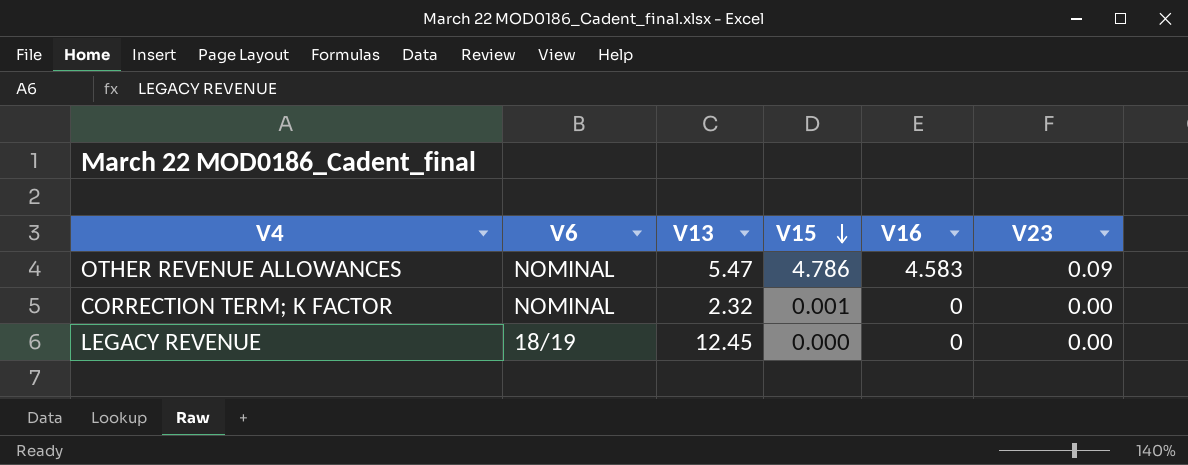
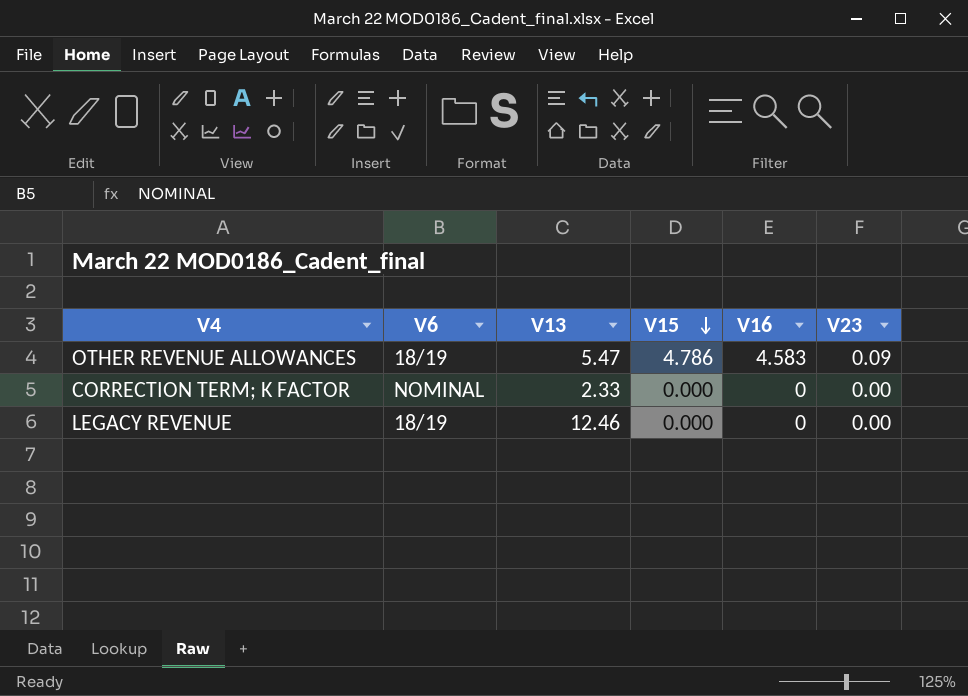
OTHER REVENUE ALLOWANCES | V6: NOMINAL -> 18/19
CORRECTION TERM; K FACTOR | V13: 2.32 -> 2.33
CORRECTION TERM; K FACTOR | V15: 0.001 -> 0.000
LEGACY REVENUE | V13: 12.45 -> 12.46

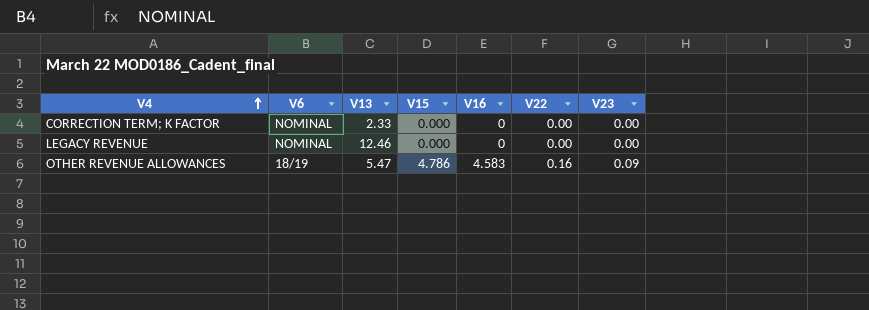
row order: V15 descending -> V4 ascending
column V22 | position: none -> 6
LEGACY REVENUE | V6: 18/19 -> NOMINAL

